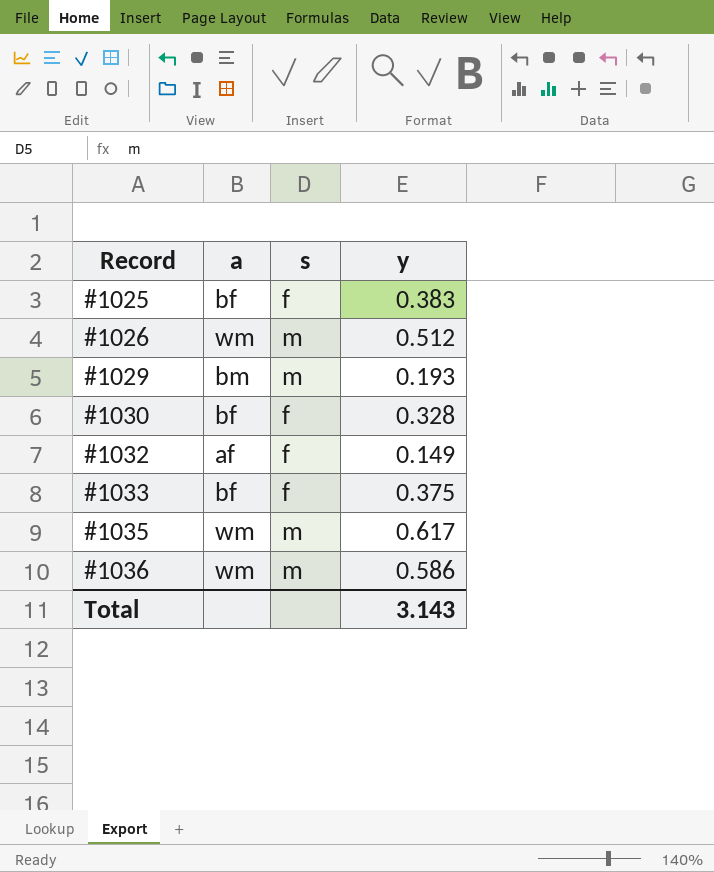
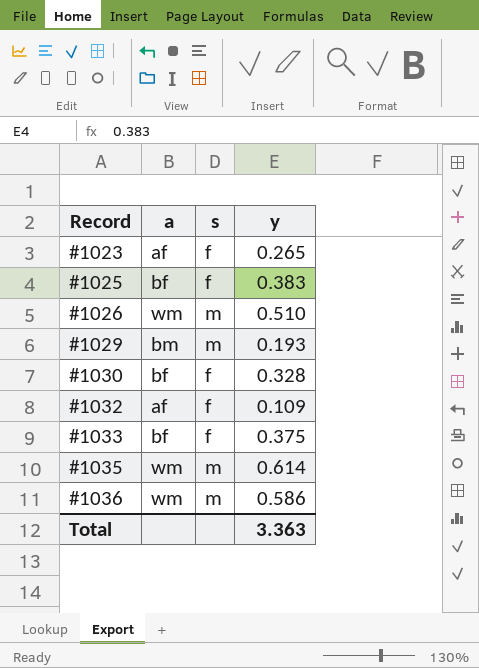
row #1023: none -> af | f | 0.265
#1026 | y: 0.512 -> 0.510
#1032 | y: 0.149 -> 0.109
#1035 | y: 0.617 -> 0.614
Total | y: 3.143 -> 3.363

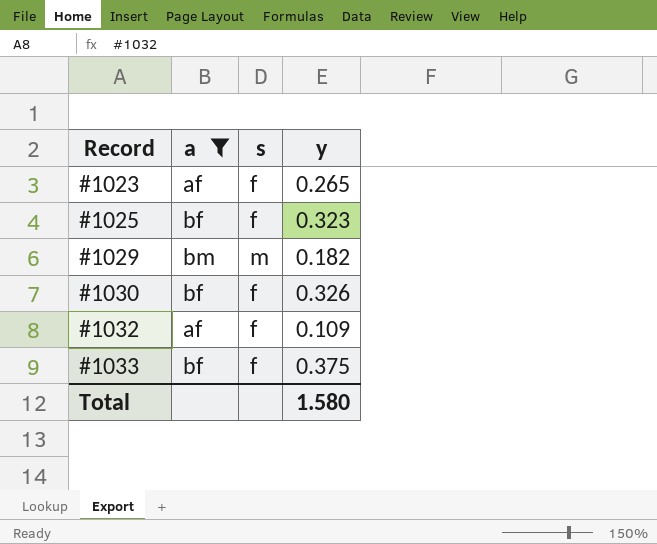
filter: none -> a != wm
#1025 | y: 0.383 -> 0.323
#1029 | y: 0.193 -> 0.182
#1030 | y: 0.328 -> 0.326
Total | y: 3.363 -> 1.580

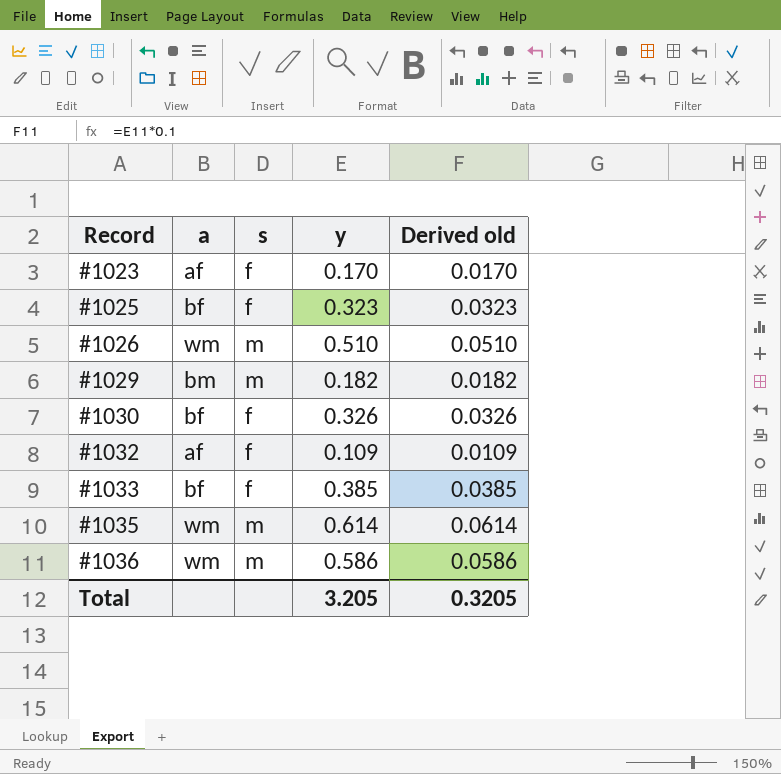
filter: a != wm -> none
column Derived old | formula: none -> [y] * 0.1
#1023 | y: 0.265 -> 0.170
#1033 | y: 0.375 -> 0.385
Total | y: 1.580 -> 3.205

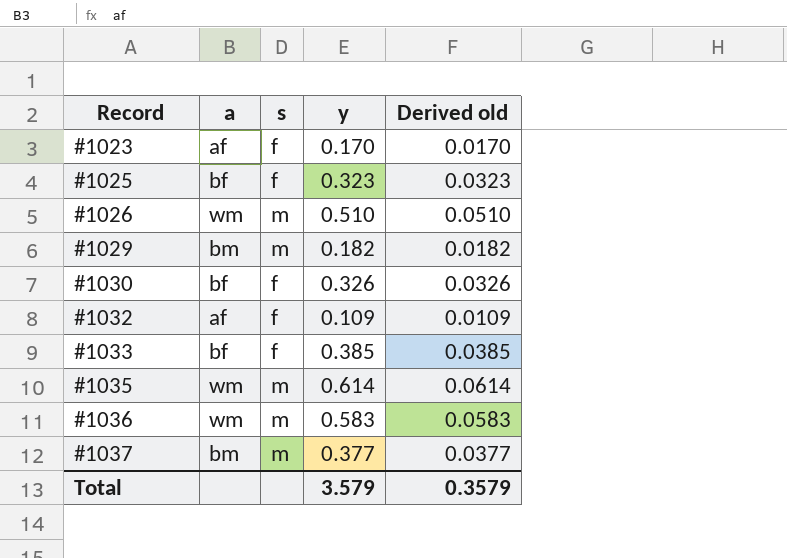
#1036 | y: 0.586 -> 0.583
#1036 | Derived old: 0.0586 -> 0.0583
row #1037: none -> bm | m | 0.377 | 0.0377
Total | y: 3.205 -> 3.579
Total | Derived old: 0.3205 -> 0.3579

